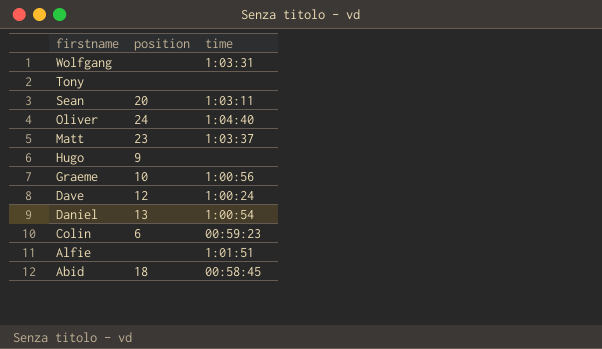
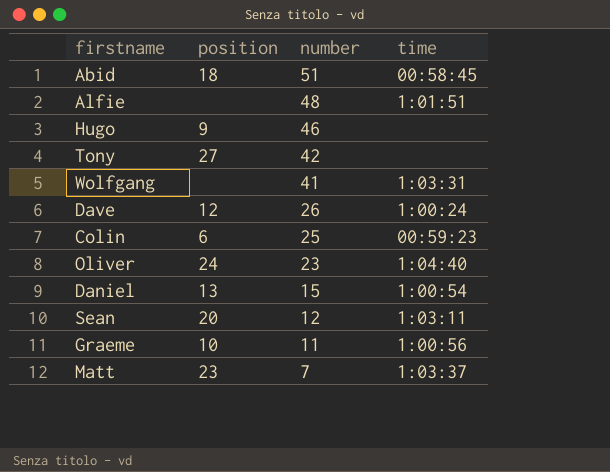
row order: firstname descending -> number descending
column number | position: none -> 3
Tony | position: none -> 27

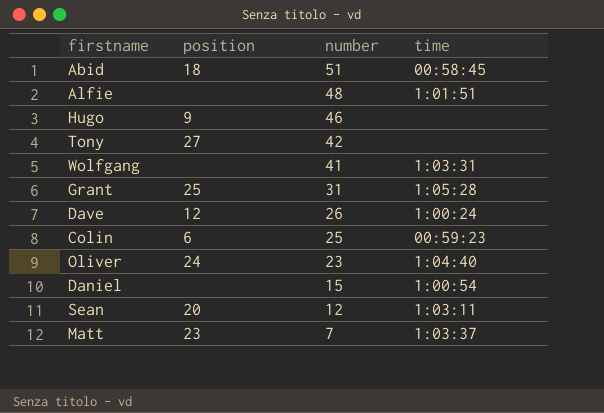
row Graeme: 10 | 11 | 1:00:56 -> none
row Grant: none -> 25 | 31 | 1:05:28
Daniel | position: 13 -> none

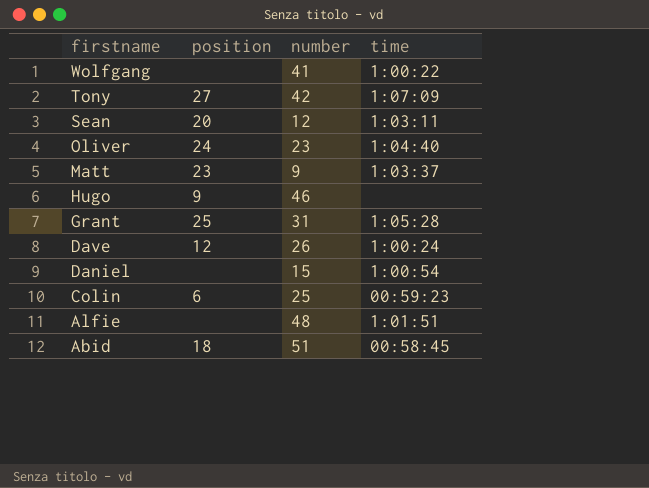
row order: number descending -> firstname descending
Wolfgang | time: 1:03:31 -> 1:00:22
Tony | time: none -> 1:07:09
Matt | number: 7 -> 9

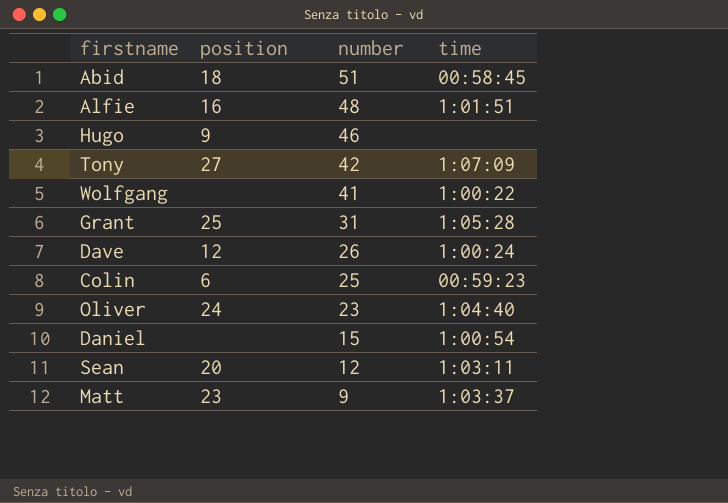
row order: firstname descending -> number descending
Alfie | position: none -> 16

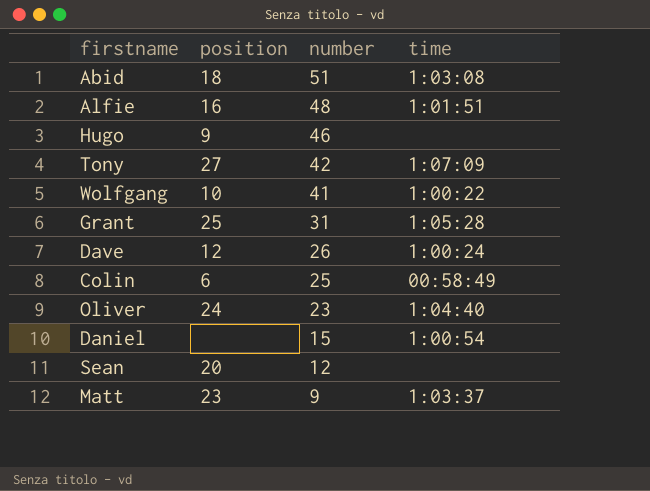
Abid | time: 00:58:45 -> 1:03:08
Wolfgang | position: none -> 10
Colin | time: 00:59:23 -> 00:58:49
Sean | time: 1:03:11 -> none

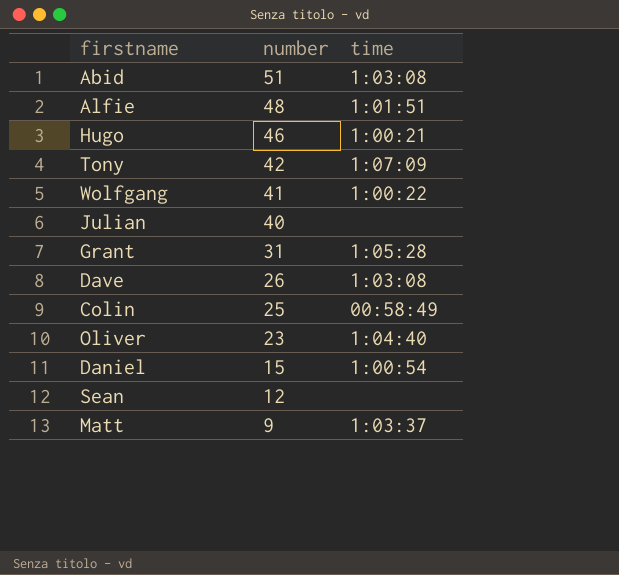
column position | position: 2 -> none
Hugo | time: none -> 1:00:21
row Julian: none -> 40 | none
Dave | time: 1:00:24 -> 1:03:08

